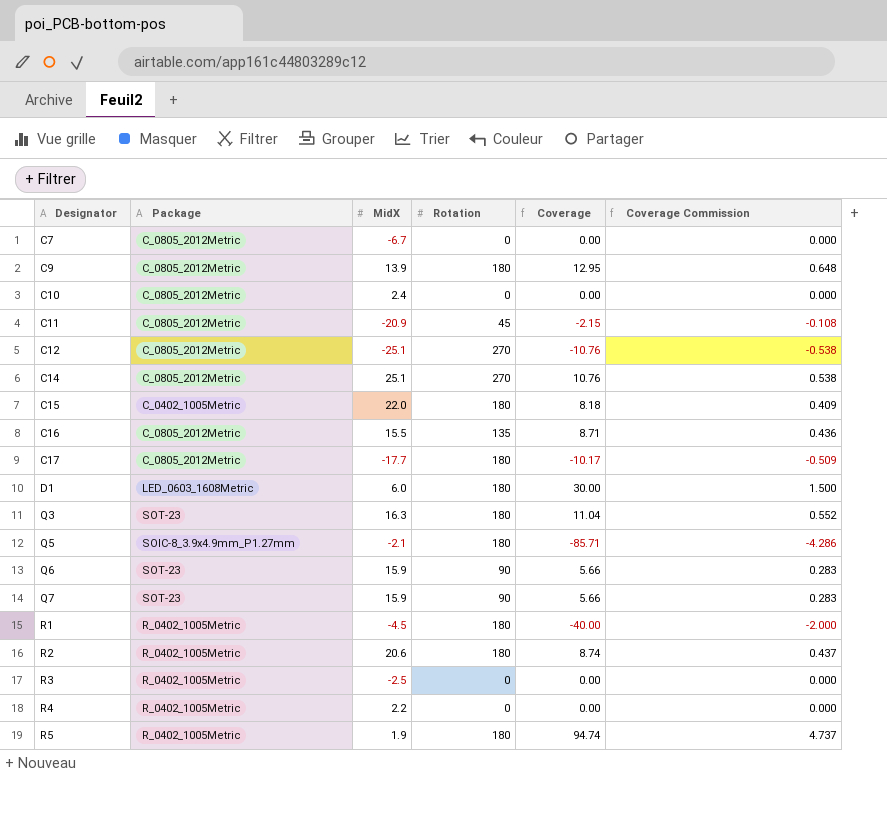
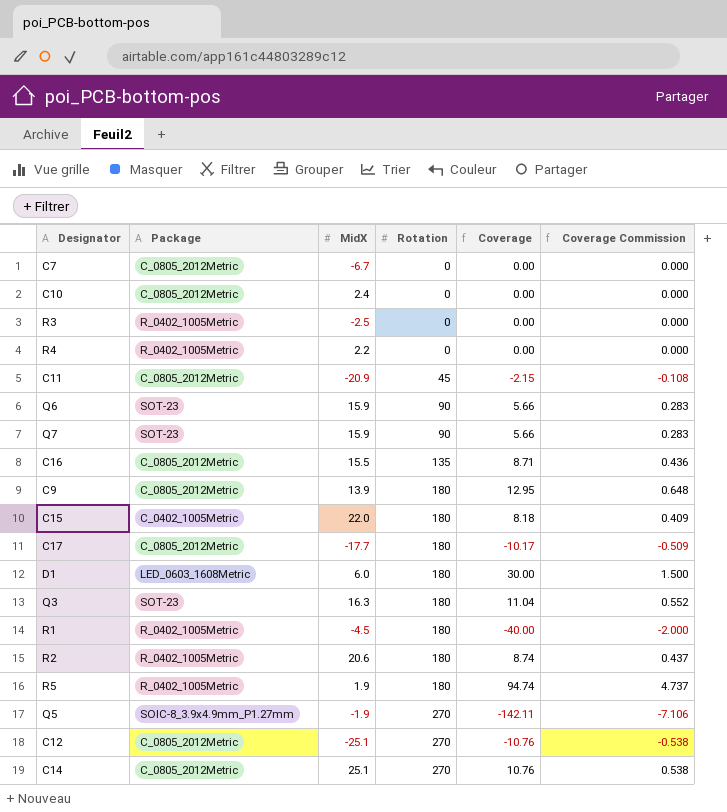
row order: Designator ascending -> Rotation ascending
Q5 | MidX: -2.1 -> -1.9
Q5 | Rotation: 180 -> 270
Q5 | Coverage: -85.71 -> -142.11
Q5 | Coverage Commission: -4.286 -> -7.106

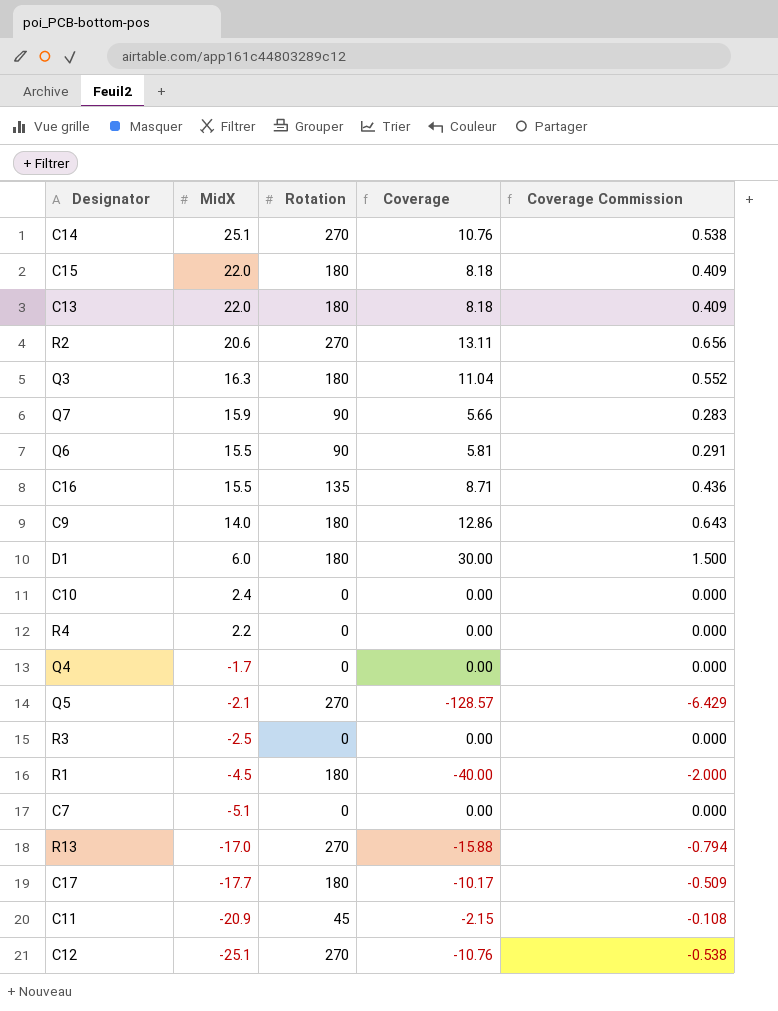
row order: Rotation ascending -> MidX descending
column Package | position: 2 -> none
row R5: R_0402_1005Metric | 1.9 | 180 | 94.74 | 4.737 -> none
row C13: none -> 22.0 | 180 | 8.18 | 0.409
R2 | Rotation: 180 -> 270
R2 | Coverage: 8.74 -> 13.11
R2 | Coverage Commission: 0.437 -> 0.656
Q6 | MidX: 15.9 -> 15.5
Q6 | Coverage: 5.66 -> 5.81
Q6 | Coverage Commission: 0.283 -> 0.291
C9 | MidX: 13.9 -> 14.0
C9 | Coverage: 12.95 -> 12.86
C9 | Coverage Commission: 0.648 -> 0.643
row Q4: none -> -1.7 | 0 | 0.00 | 0.000
Q5 | MidX: -1.9 -> -2.1
Q5 | Coverage: -142.11 -> -128.57
Q5 | Coverage Commission: -7.106 -> -6.429
C7 | MidX: -6.7 -> -5.1
row R13: none -> -17.0 | 270 | -15.88 | -0.794

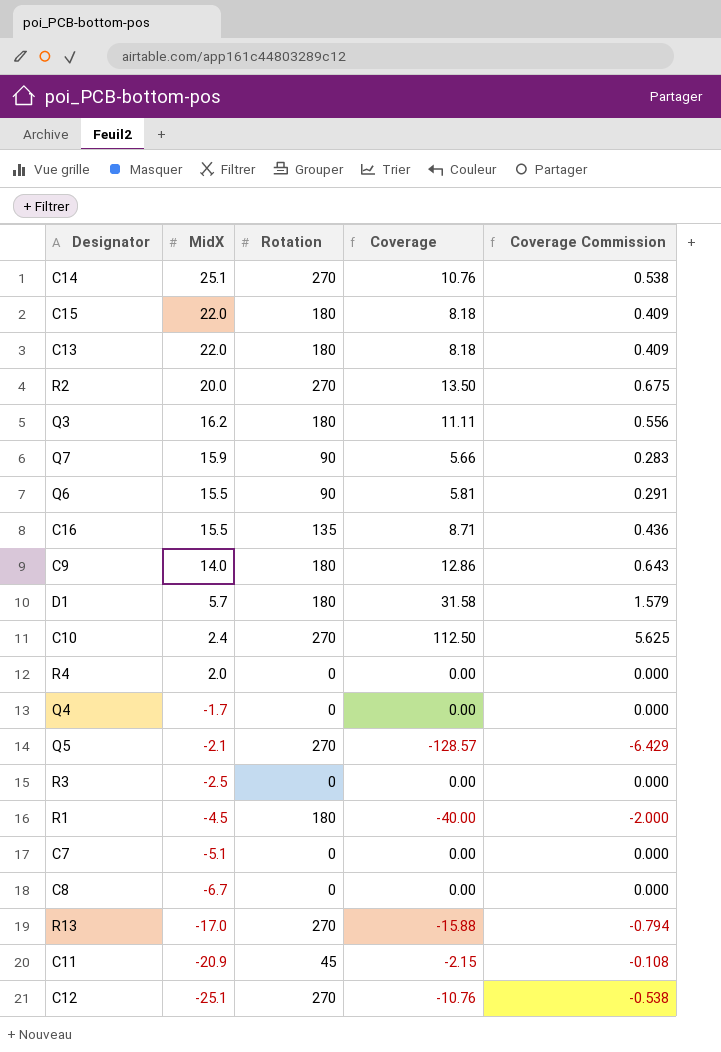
row C17: -17.7 | 180 | -10.17 | -0.509 -> none
R2 | MidX: 20.6 -> 20.0
R2 | Coverage: 13.11 -> 13.50
R2 | Coverage Commission: 0.656 -> 0.675
Q3 | MidX: 16.3 -> 16.2
Q3 | Coverage: 11.04 -> 11.11
Q3 | Coverage Commission: 0.552 -> 0.556
D1 | MidX: 6.0 -> 5.7
D1 | Coverage: 30.00 -> 31.58
D1 | Coverage Commission: 1.500 -> 1.579
C10 | Rotation: 0 -> 270
C10 | Coverage: 0.00 -> 112.50
C10 | Coverage Commission: 0.000 -> 5.625
R4 | MidX: 2.2 -> 2.0
row C8: none -> -6.7 | 0 | 0.00 | 0.000

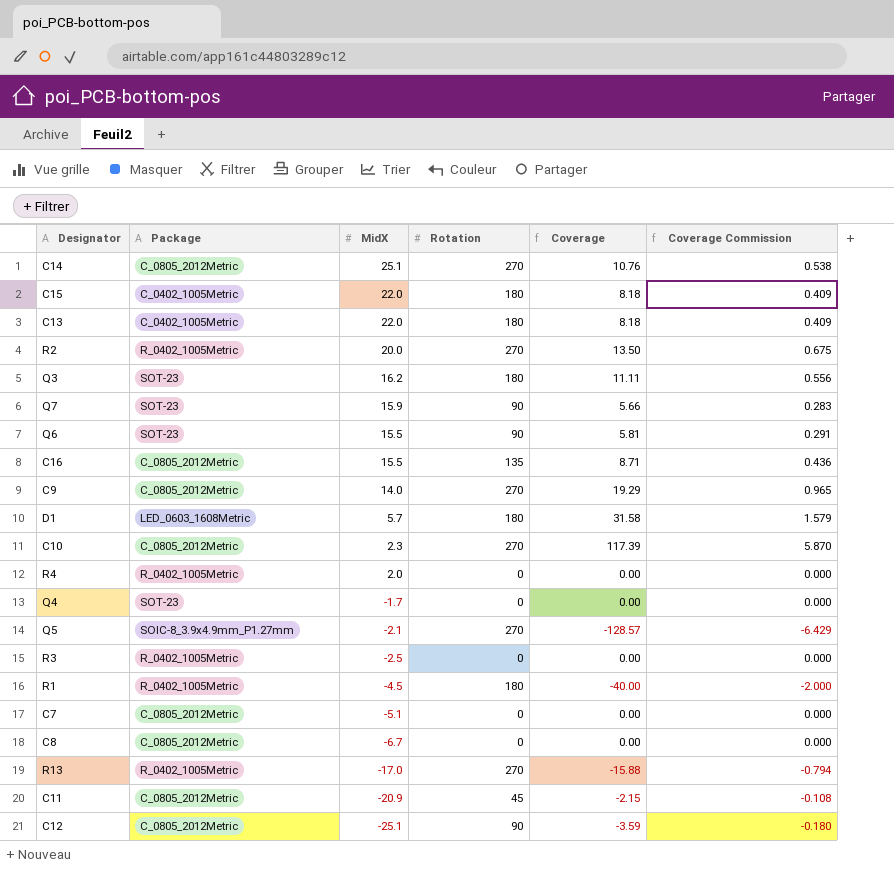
column Package | position: none -> 2
C9 | Rotation: 180 -> 270
C9 | Coverage: 12.86 -> 19.29
C9 | Coverage Commission: 0.643 -> 0.965
C10 | MidX: 2.4 -> 2.3
C10 | Coverage: 112.50 -> 117.39
C10 | Coverage Commission: 5.625 -> 5.870
C12 | Rotation: 270 -> 90
C12 | Coverage: -10.76 -> -3.59
C12 | Coverage Commission: -0.538 -> -0.180

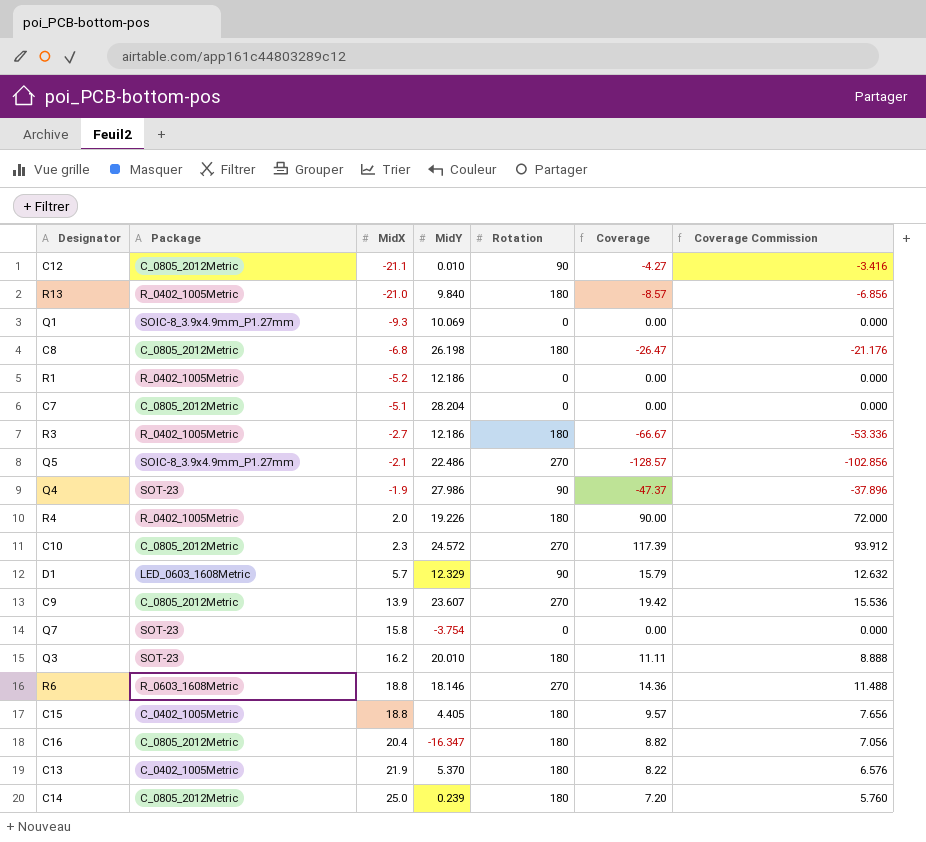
row order: MidX descending -> MidX ascending
column MidY | position: none -> 4
column Coverage Commission | formula: [Coverage] * 0.05 -> [Coverage] * 0.8
row R2: R_0402_1005Metric | 20.0 | 270 | 13.50 | 0.675 -> none
row Q6: SOT-23 | 15.5 | 90 | 5.81 | 0.291 -> none
row C11: C_0805_2012Metric | -20.9 | 45 | -2.15 | -0.108 -> none
C12 | MidX: -25.1 -> -21.1
C12 | Coverage: -3.59 -> -4.27
R13 | MidX: -17.0 -> -21.0
R13 | Rotation: 270 -> 180
R13 | Coverage: -15.88 -> -8.57
row Q1: none -> SOIC-8_3.9x4.9mm_P1.27mm | -9.3 | 10.069 | 0 | 0.00 | 0.000
C8 | MidX: -6.7 -> -6.8
C8 | Rotation: 0 -> 180
C8 | Coverage: 0.00 -> -26.47
R1 | MidX: -4.5 -> -5.2
R1 | Rotation: 180 -> 0
R1 | Coverage: -40.00 -> 0.00
R3 | MidX: -2.5 -> -2.7
R3 | Rotation: 0 -> 180
R3 | Coverage: 0.00 -> -66.67
Q4 | MidX: -1.7 -> -1.9
Q4 | Rotation: 0 -> 90
Q4 | Coverage: 0.00 -> -47.37
R4 | Rotation: 0 -> 180
R4 | Coverage: 0.00 -> 90.00
D1 | Rotation: 180 -> 90
D1 | Coverage: 31.58 -> 15.79
C9 | MidX: 14.0 -> 13.9
C9 | Coverage: 19.29 -> 19.42
Q7 | MidX: 15.9 -> 15.8
Q7 | Rotation: 90 -> 0
Q7 | Coverage: 5.66 -> 0.00
row R6: none -> R_0603_1608Metric | 18.8 | 18.146 | 270 | 14.36 | 11.488
C15 | MidX: 22.0 -> 18.8
C15 | Coverage: 8.18 -> 9.57
C16 | MidX: 15.5 -> 20.4
C16 | Rotation: 135 -> 180
C16 | Coverage: 8.71 -> 8.82
C13 | MidX: 22.0 -> 21.9
C13 | Coverage: 8.18 -> 8.22
C14 | MidX: 25.1 -> 25.0
C14 | Rotation: 270 -> 180
C14 | Coverage: 10.76 -> 7.20

